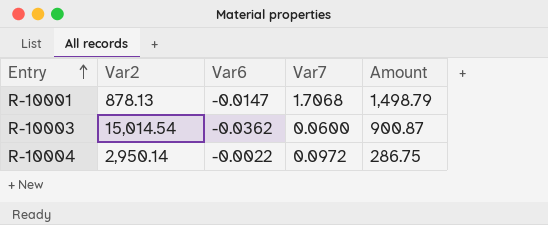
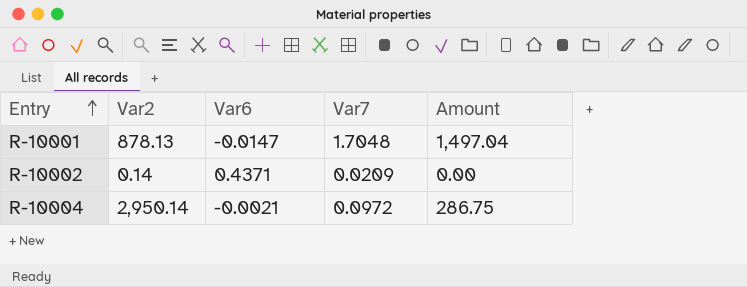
row R-10003: 15,014.54 | -0.0362 | 0.0600 | 900.87 -> none
R-10001 | Var7: 1.7068 -> 1.7048
R-10001 | Amount: 1,498.79 -> 1,497.04
row R-10002: none -> 0.14 | 0.4371 | 0.0209 | 0.00
R-10004 | Var6: -0.0022 -> -0.0021

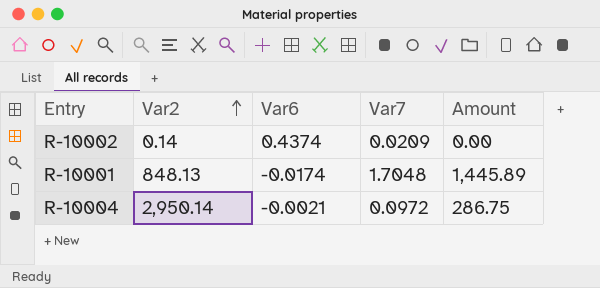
row order: Entry ascending -> Var2 ascending
R-10002 | Var6: 0.4371 -> 0.4374
R-10001 | Var2: 878.13 -> 848.13
R-10001 | Var6: -0.0147 -> -0.0174
R-10001 | Amount: 1,497.04 -> 1,445.89

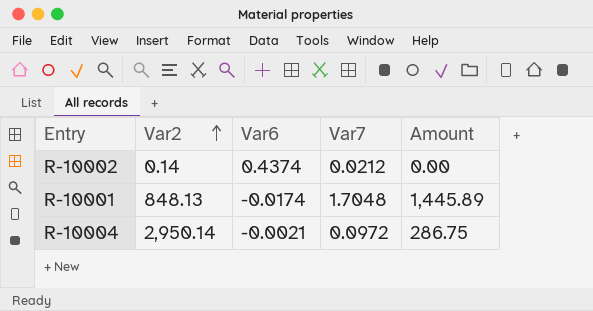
R-10002 | Var7: 0.0209 -> 0.0212

